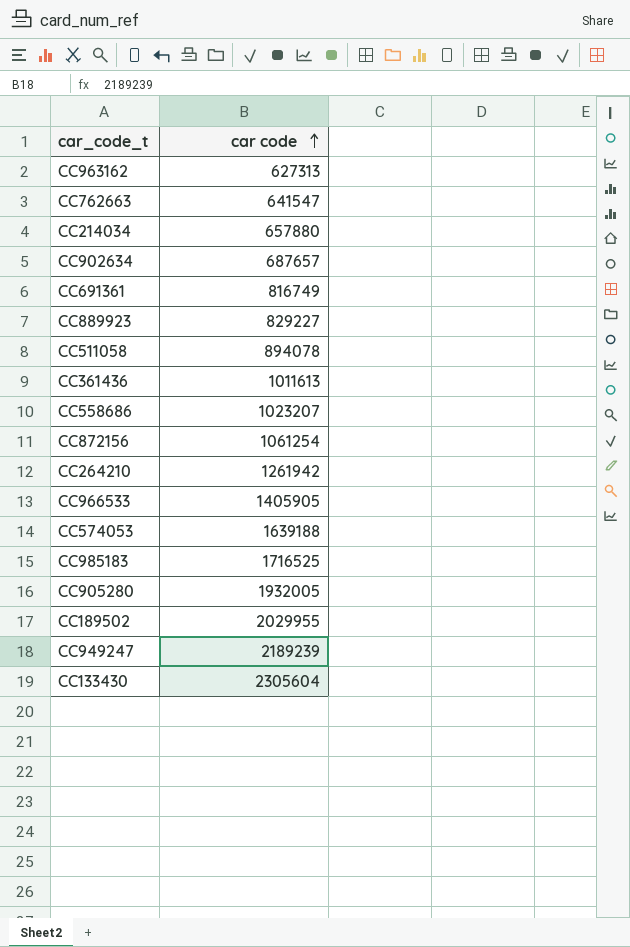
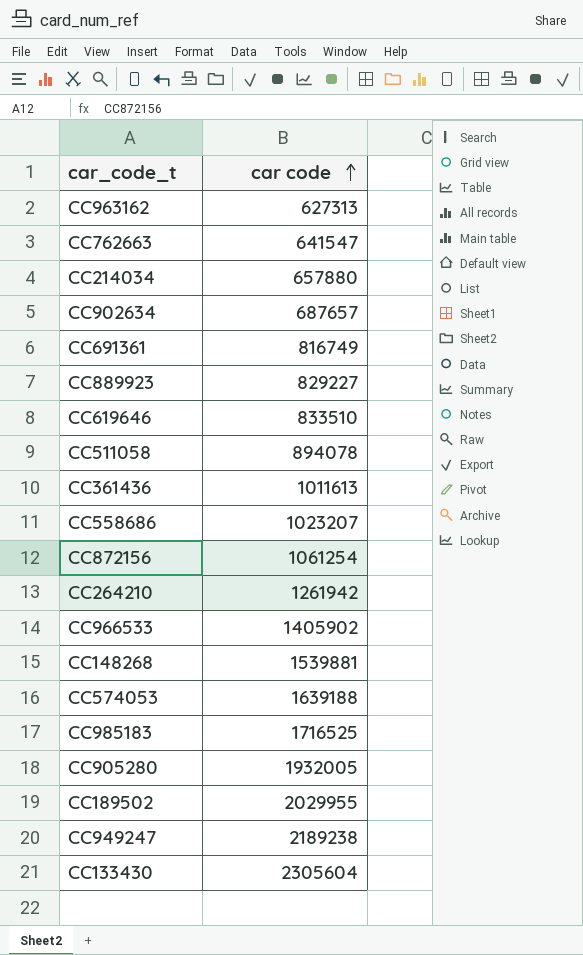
row CC619646: none -> 833510
CC966533 | car code: 1405905 -> 1405902
row CC148268: none -> 1539881
CC949247 | car code: 2189239 -> 2189238

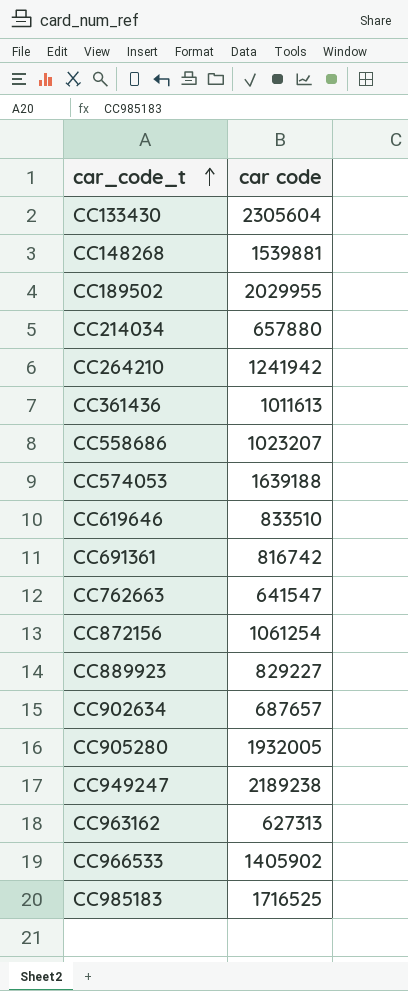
row order: car code ascending -> car_code_t ascending
row CC511058: 894078 -> none
CC264210 | car code: 1261942 -> 1241942
CC691361 | car code: 816749 -> 816742

